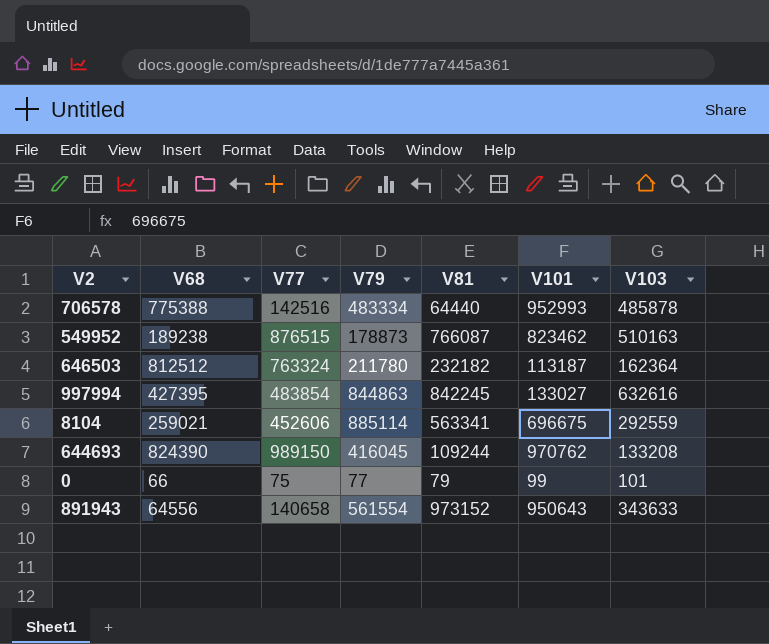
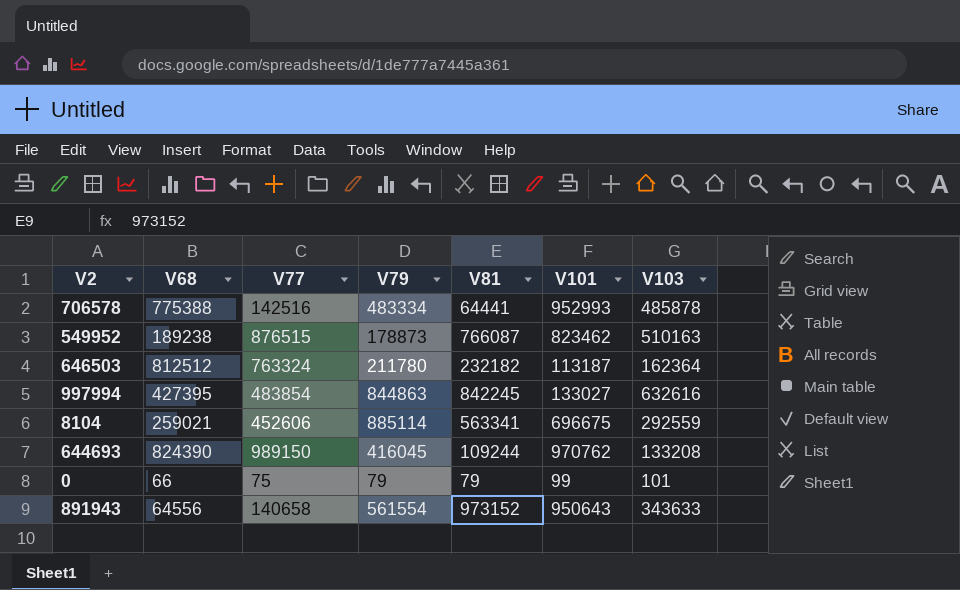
706578 | V81: 64440 -> 64441
0 | V79: 77 -> 79

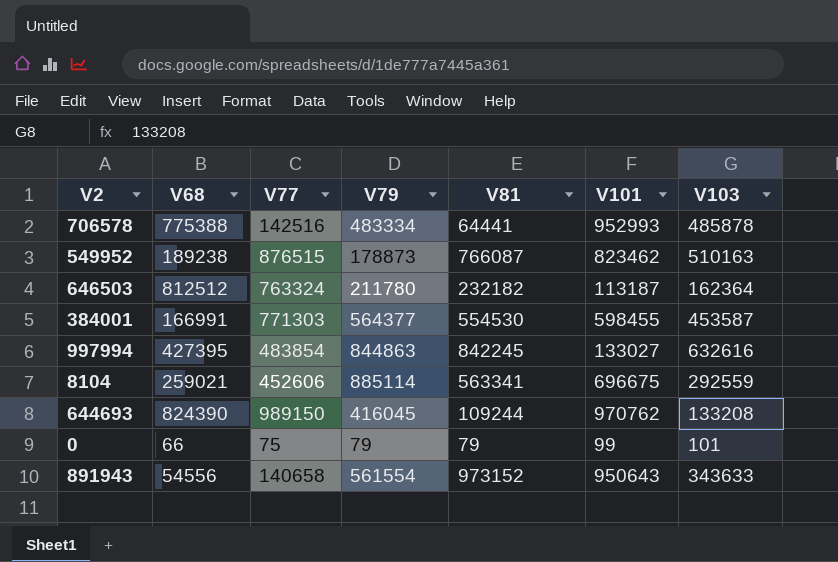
row 384001: none -> 166991 | 771303 | 564377 | 554530 | 598455 | 453587
891943 | V68: 64556 -> 54556

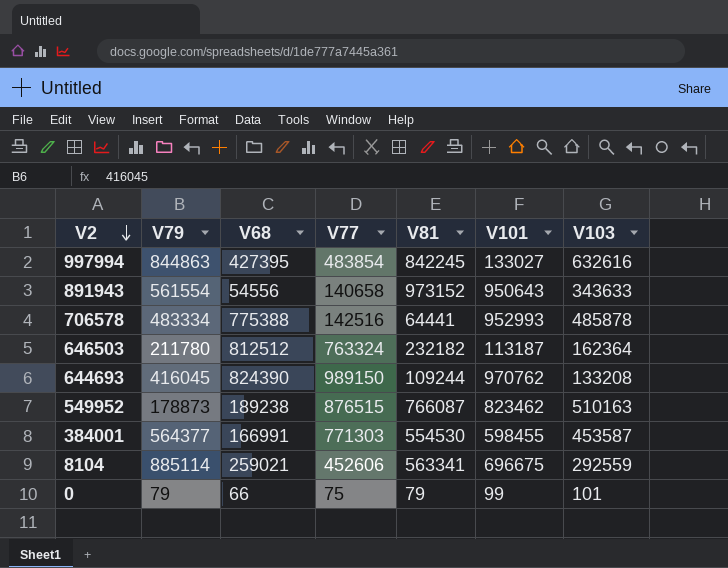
row order: none -> V2 descending
column V79 | position: 4 -> 2

